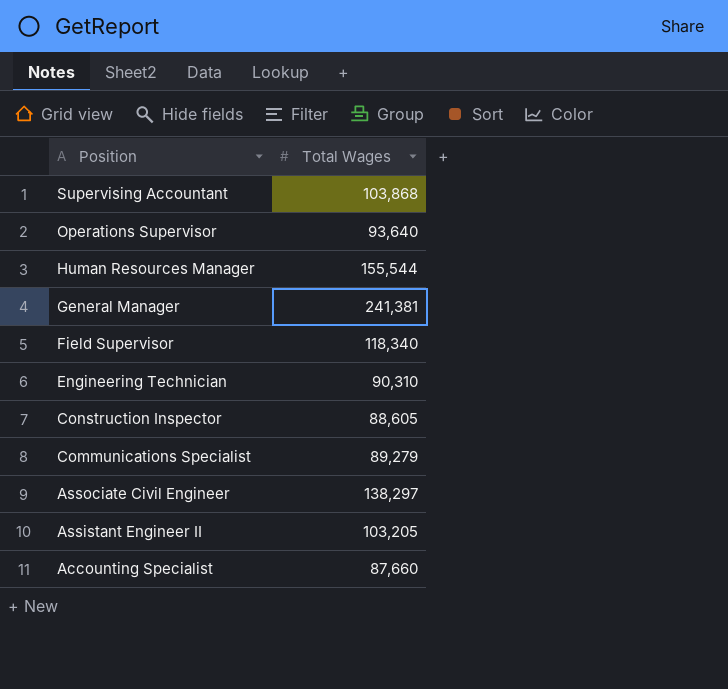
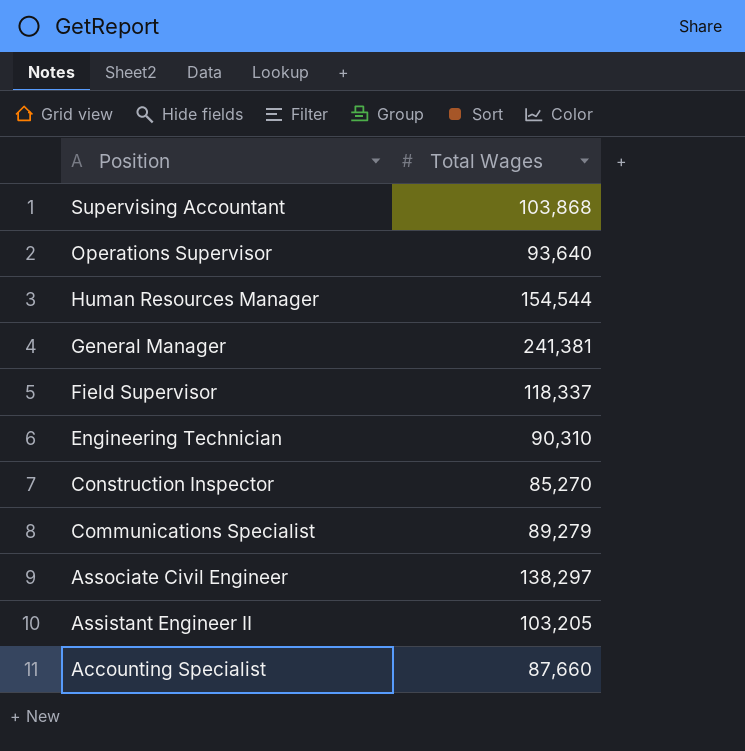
Human Resources Manager | Total Wages: 155,544 -> 154,544
Field Supervisor | Total Wages: 118,340 -> 118,337
Construction Inspector | Total Wages: 88,605 -> 85,270

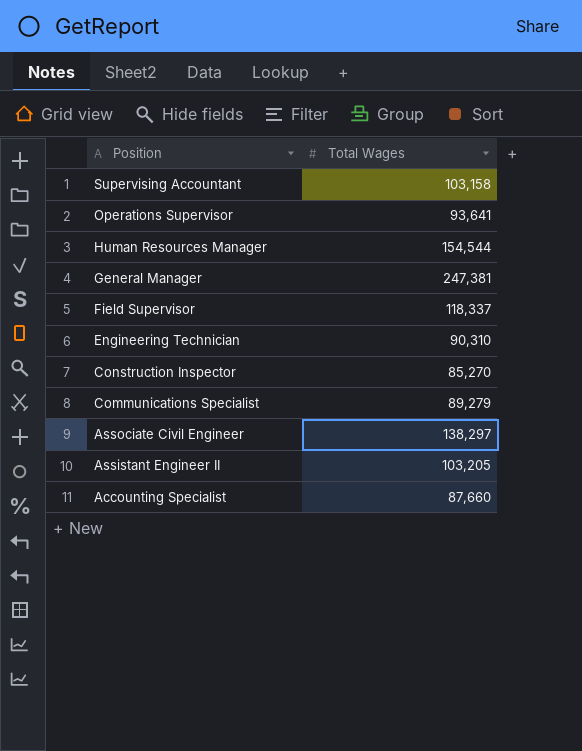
Supervising Accountant | Total Wages: 103,868 -> 103,158
Operations Supervisor | Total Wages: 93,640 -> 93,641
General Manager | Total Wages: 241,381 -> 247,381

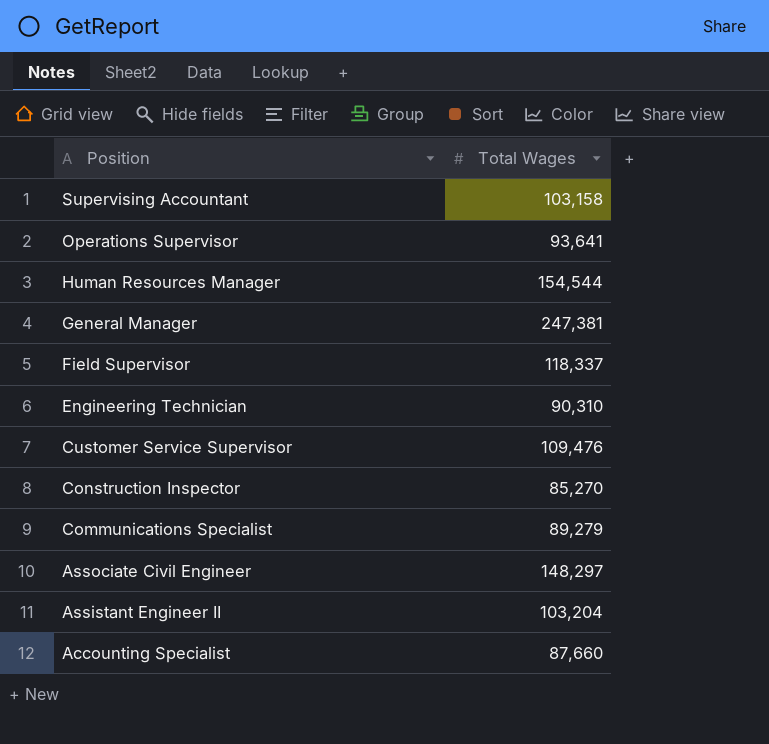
row Customer Service Supervisor: none -> 109,476
Associate Civil Engineer | Total Wages: 138,297 -> 148,297
Assistant Engineer II | Total Wages: 103,205 -> 103,204

